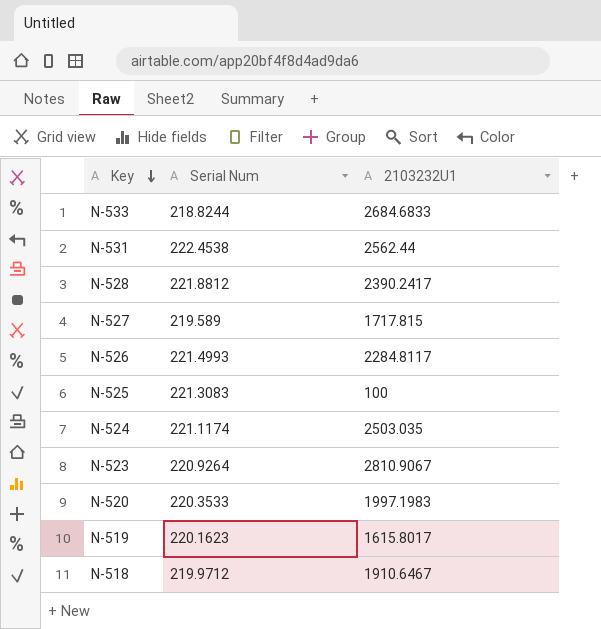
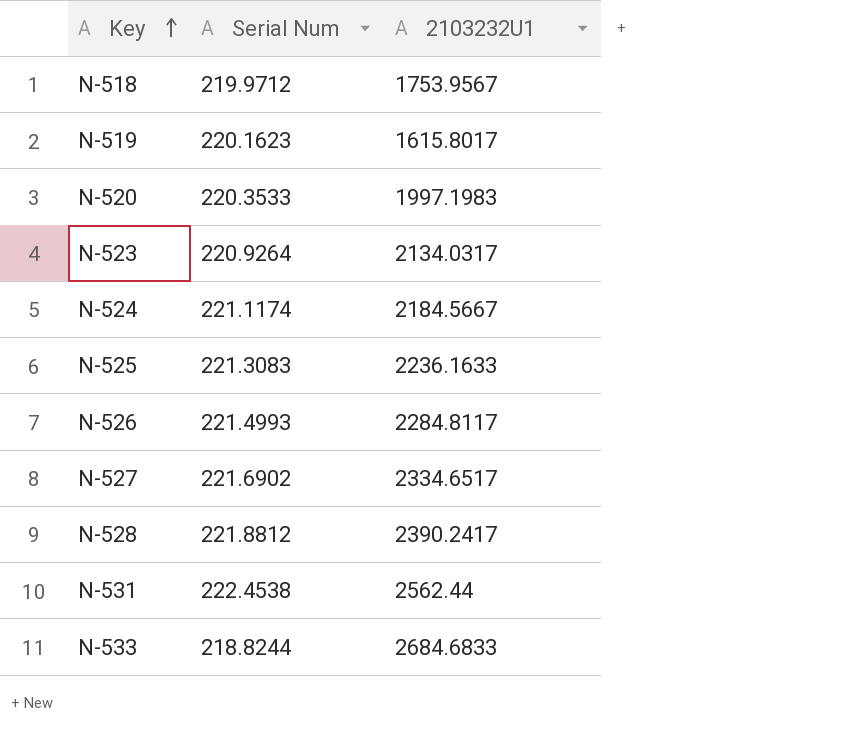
row order: Key descending -> Key ascending
N-518 | 2103232U1: 1910.6467 -> 1753.9567
N-523 | 2103232U1: 2810.9067 -> 2134.0317
N-524 | 2103232U1: 2503.035 -> 2184.5667
N-525 | 2103232U1: 100 -> 2236.1633
N-527 | Serial Num: 219.589 -> 221.6902
N-527 | 2103232U1: 1717.815 -> 2334.6517

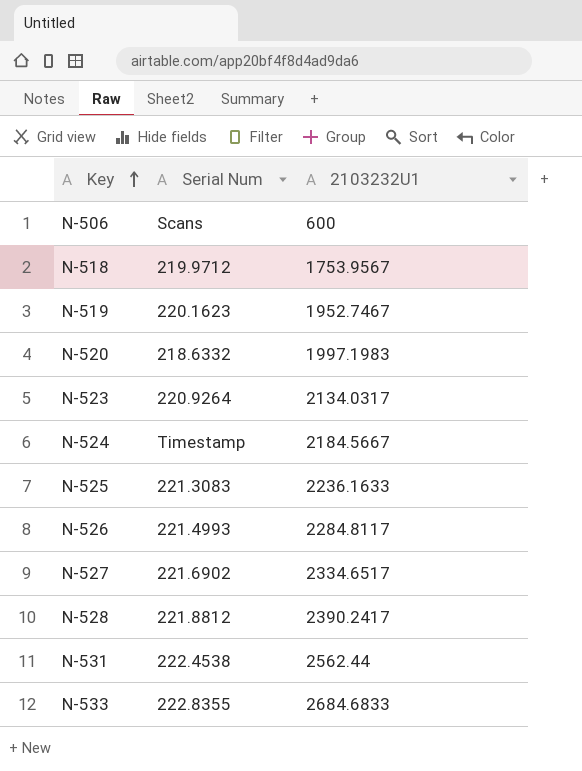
row N-506: none -> Scans | 600
N-519 | 2103232U1: 1615.8017 -> 1952.7467
N-520 | Serial Num: 220.3533 -> 218.6332
N-524 | Serial Num: 221.1174 -> Timestamp
N-533 | Serial Num: 218.8244 -> 222.8355

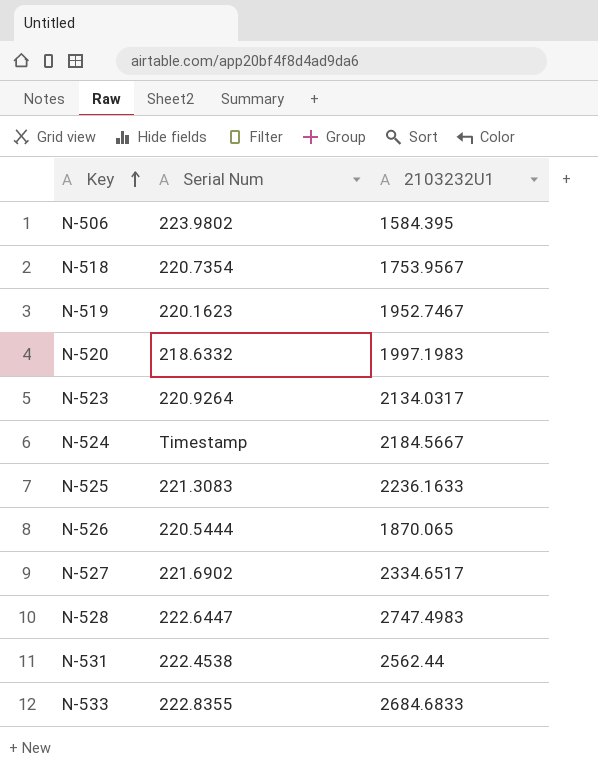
N-506 | Serial Num: Scans -> 223.9802
N-506 | 2103232U1: 600 -> 1584.395
N-518 | Serial Num: 219.9712 -> 220.7354
N-526 | Serial Num: 221.4993 -> 220.5444
N-526 | 2103232U1: 2284.8117 -> 1870.065
N-528 | Serial Num: 221.8812 -> 222.6447
N-528 | 2103232U1: 2390.2417 -> 2747.4983

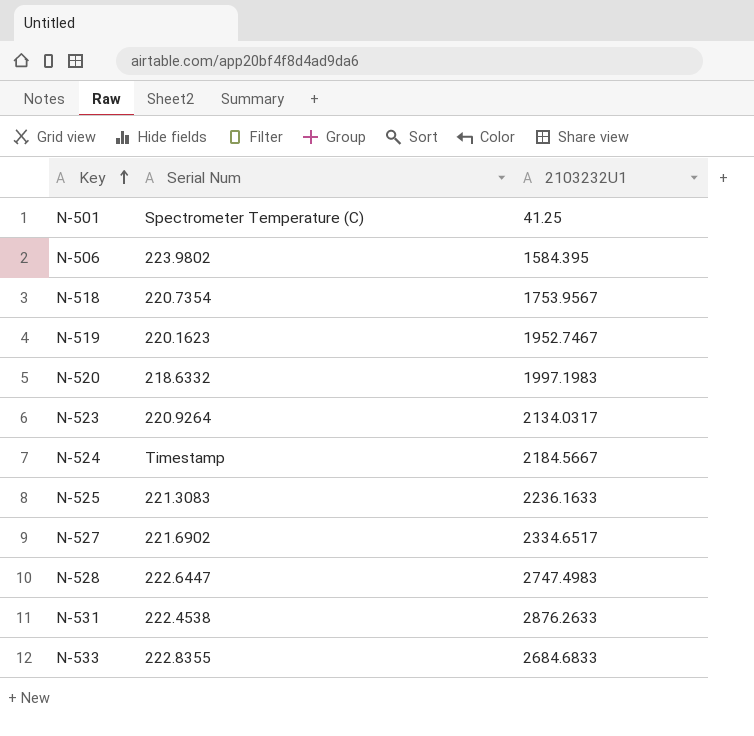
row N-526: 220.5444 | 1870.065 -> none
row N-501: none -> Spectrometer Temperature (C) | 41.25
N-531 | 2103232U1: 2562.44 -> 2876.2633

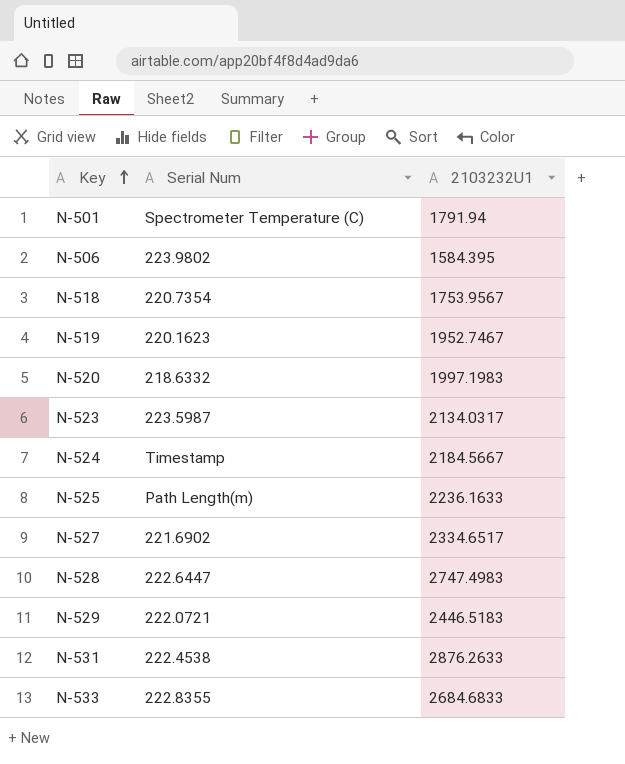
N-501 | 2103232U1: 41.25 -> 1791.94
N-523 | Serial Num: 220.9264 -> 223.5987
N-525 | Serial Num: 221.3083 -> Path Length(m)
row N-529: none -> 222.0721 | 2446.5183

